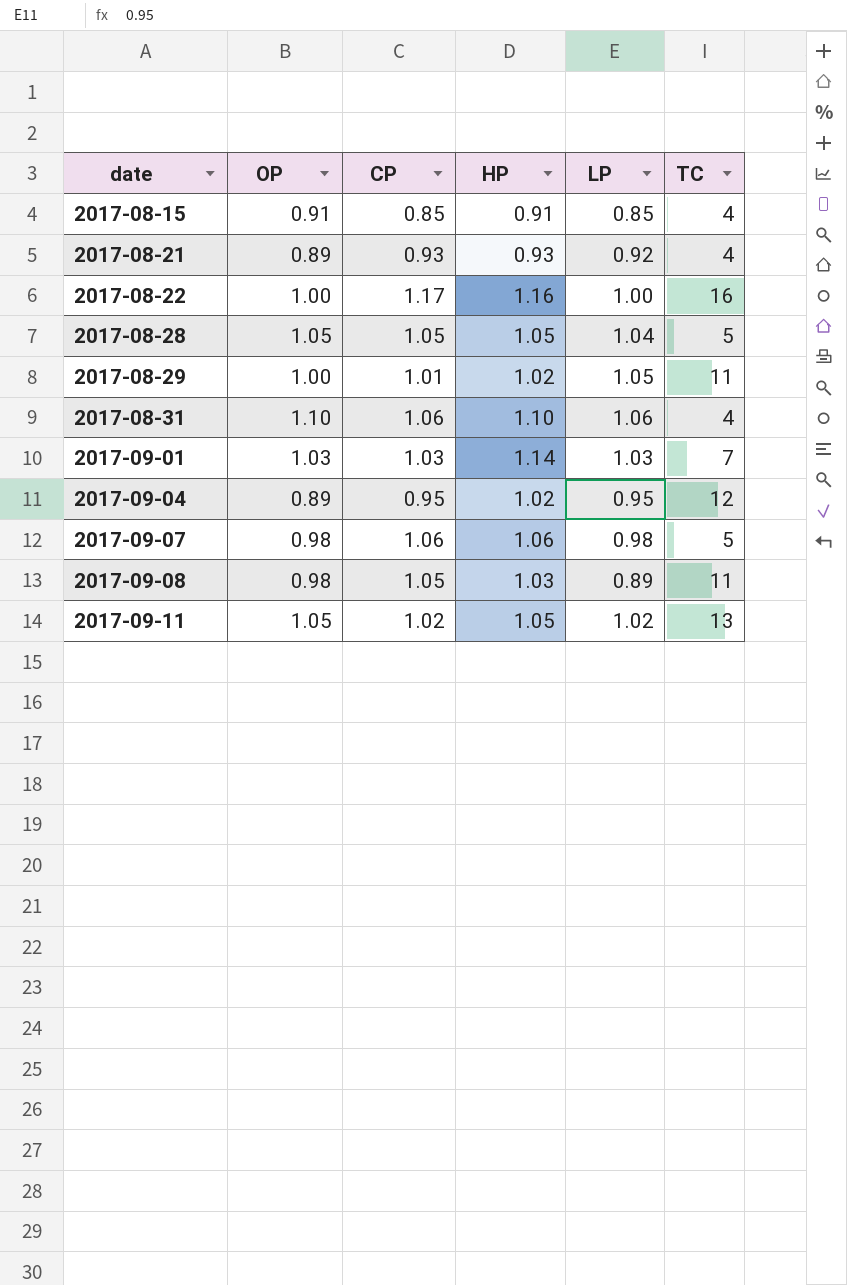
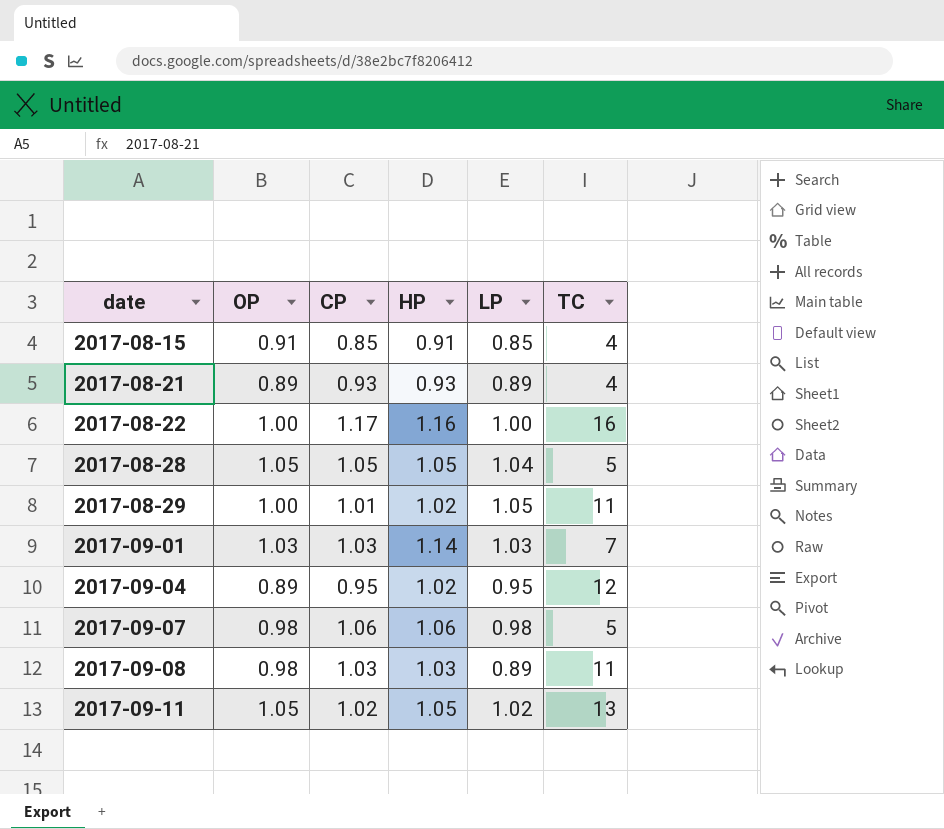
row 2017-08-31: 1.10 | 1.06 | 1.10 | 1.06 | 4 -> none
2017-08-21 | LP: 0.92 -> 0.89
2017-09-08 | CP: 1.05 -> 1.03

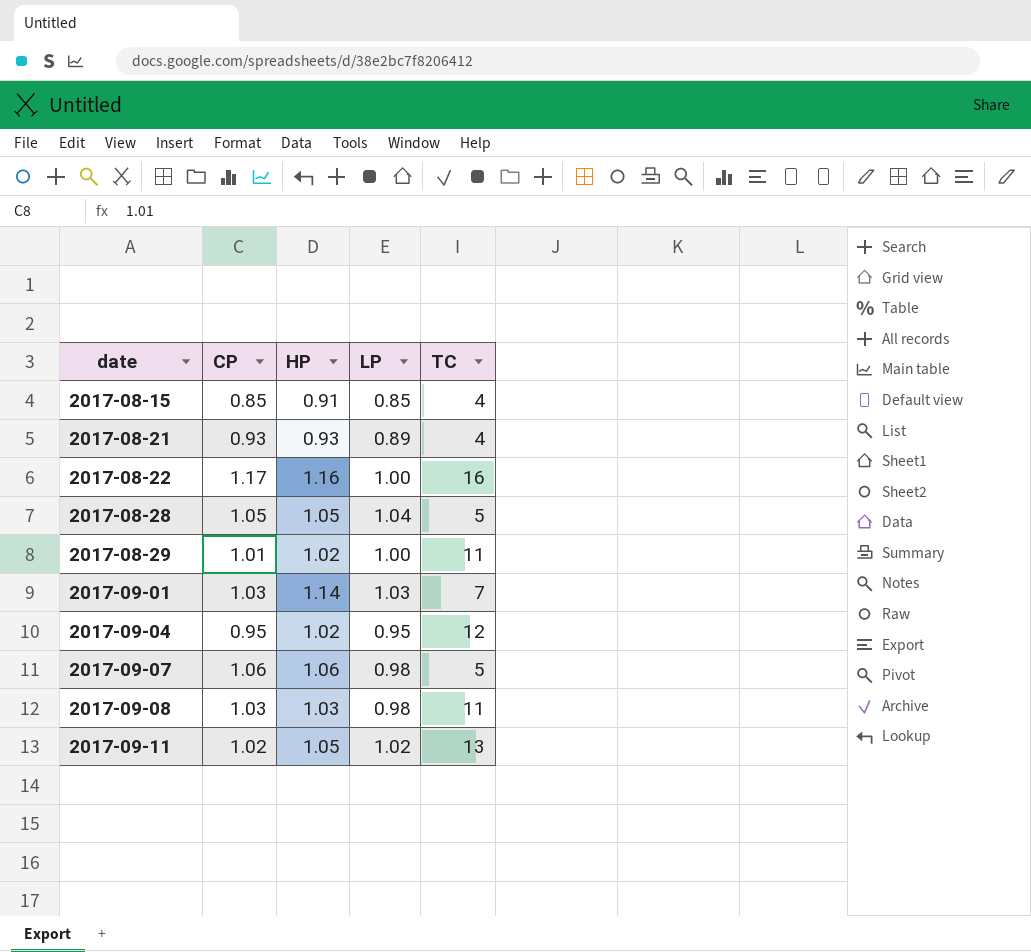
column OP | position: 2 -> none
2017-08-29 | LP: 1.05 -> 1.00
2017-09-08 | LP: 0.89 -> 0.98

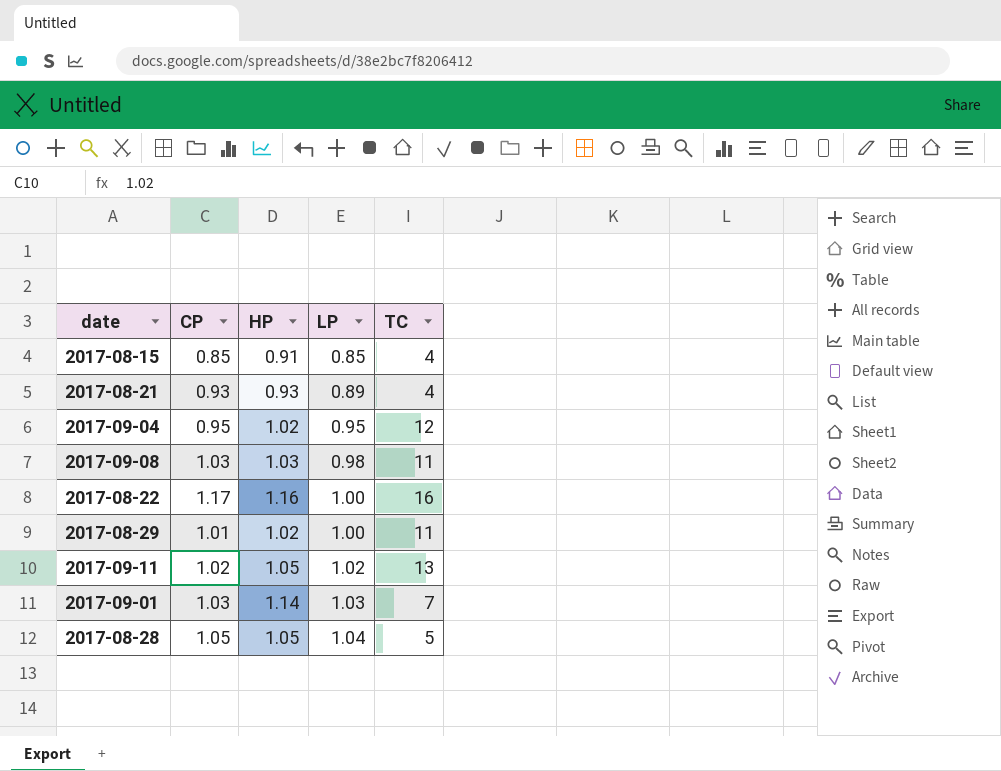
row order: date ascending -> LP ascending
row 2017-09-07: 1.06 | 1.06 | 0.98 | 5 -> none

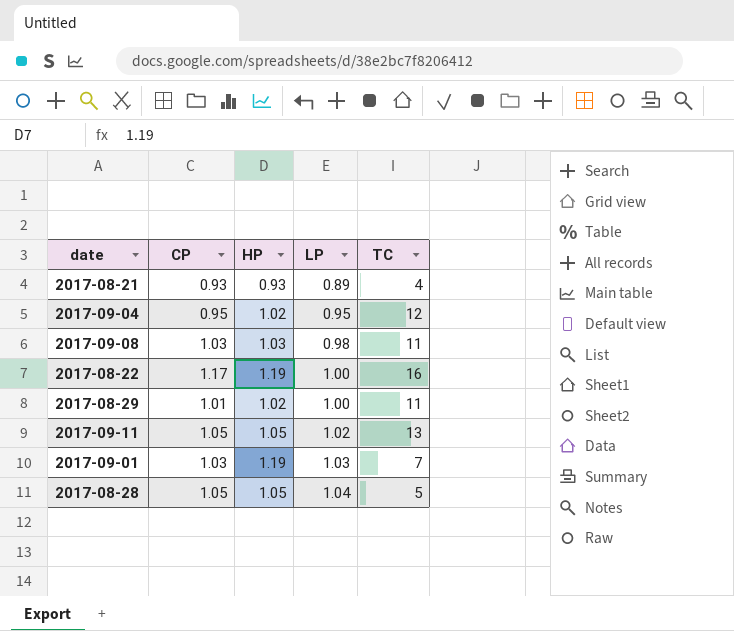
row 2017-08-15: 0.85 | 0.91 | 0.85 | 4 -> none
2017-08-22 | HP: 1.16 -> 1.19
2017-09-11 | CP: 1.02 -> 1.05
2017-09-01 | HP: 1.14 -> 1.19

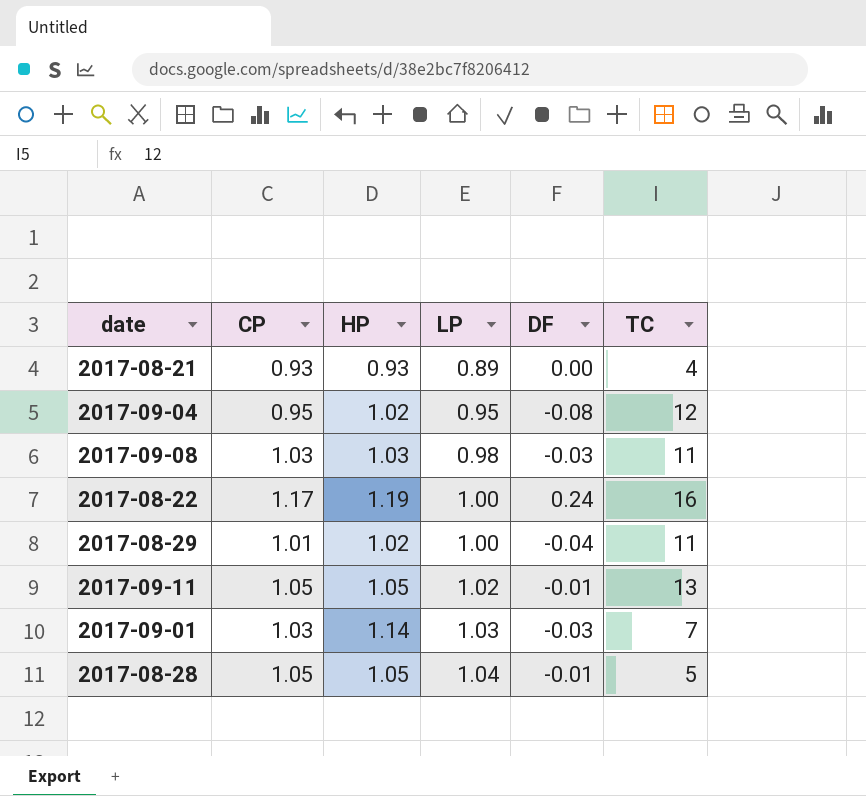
column DF | position: none -> 5
2017-09-01 | HP: 1.19 -> 1.14

